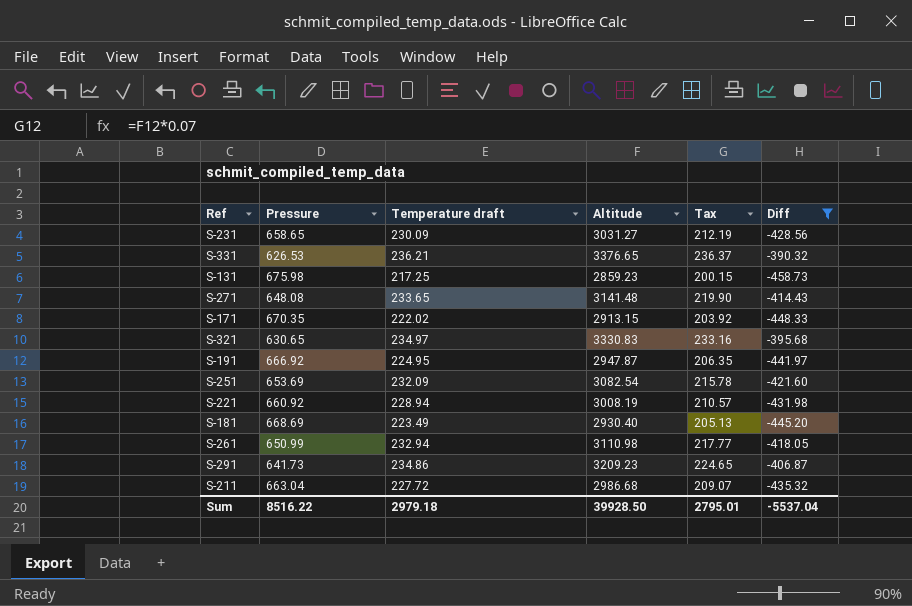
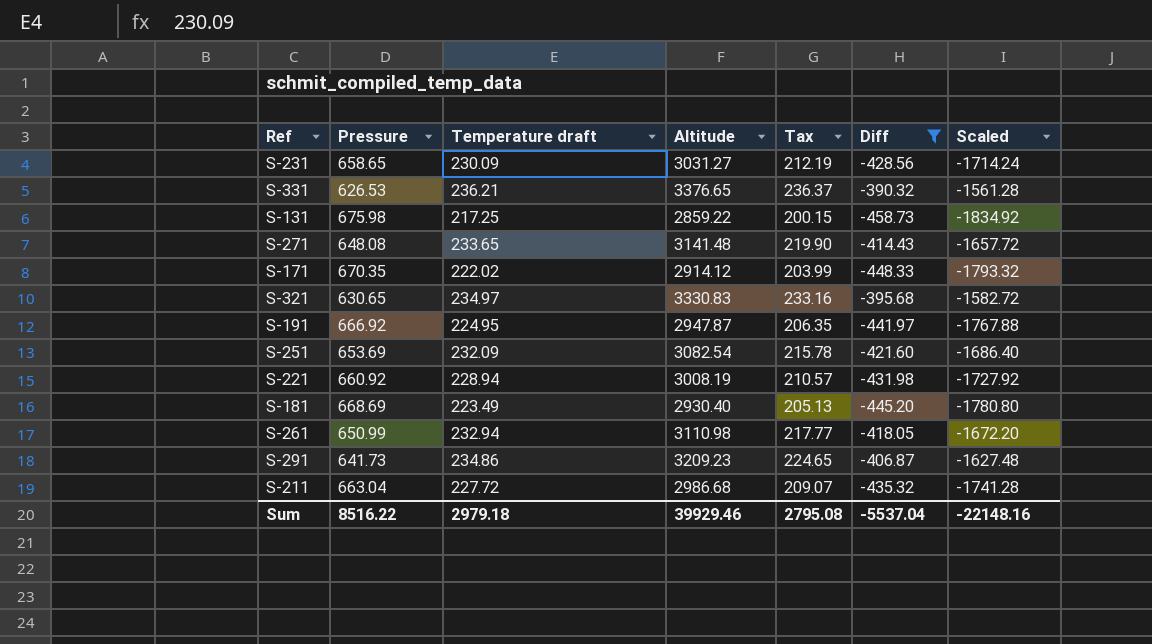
column Scaled | formula: none -> [Diff] * 4
S-131 | Altitude: 2859.23 -> 2859.22
S-171 | Altitude: 2913.15 -> 2914.12
S-171 | Tax: 203.92 -> 203.99
Sum | Altitude: 39928.50 -> 39929.46
Sum | Tax: 2795.01 -> 2795.08

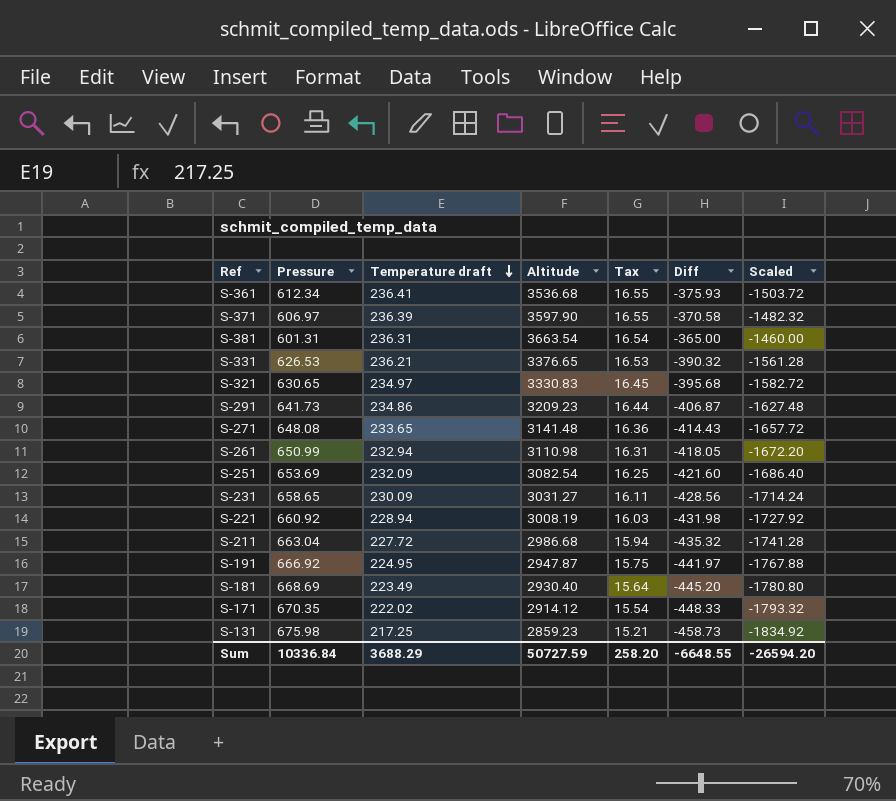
filter: Diff <= -390.32 -> none
row order: none -> Temperature draft descending
column Tax | formula: [Altitude] * 0.07 -> [Temperature draft] * 0.07
S-131 | Altitude: 2859.22 -> 2859.23
Sum | Pressure: 8516.22 -> 10336.84
Sum | Temperature draft: 2979.18 -> 3688.29
Sum | Altitude: 39929.46 -> 50727.59
Sum | Tax: 2795.08 -> 258.20
Sum | Diff: -5537.04 -> -6648.55
Sum | Scaled: -22148.16 -> -26594.20

